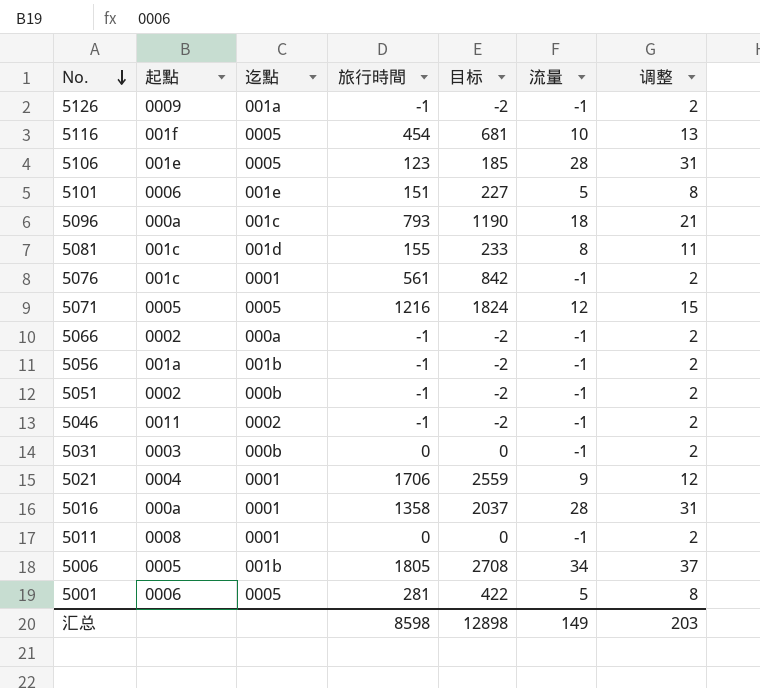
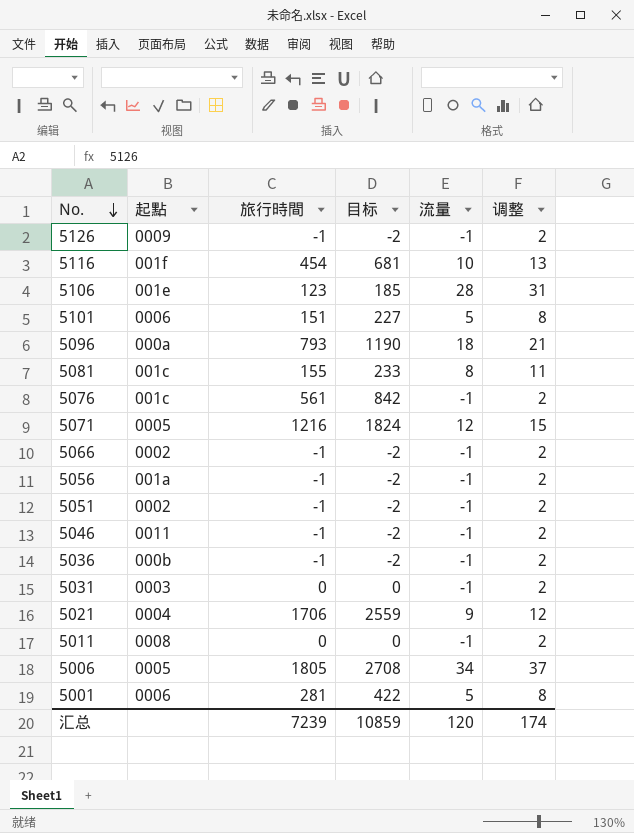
column 迄點 | position: 3 -> none
row 5016: 000a | 0001 | 1358 | 2037 | 28 | 31 -> none
row 5036: none -> 000b | -1 | -2 | -1 | 2
汇总 | 旅行時間: 8598 -> 7239
汇总 | 目标: 12898 -> 10859
汇总 | 流量: 149 -> 120
汇总 | 调整: 203 -> 174

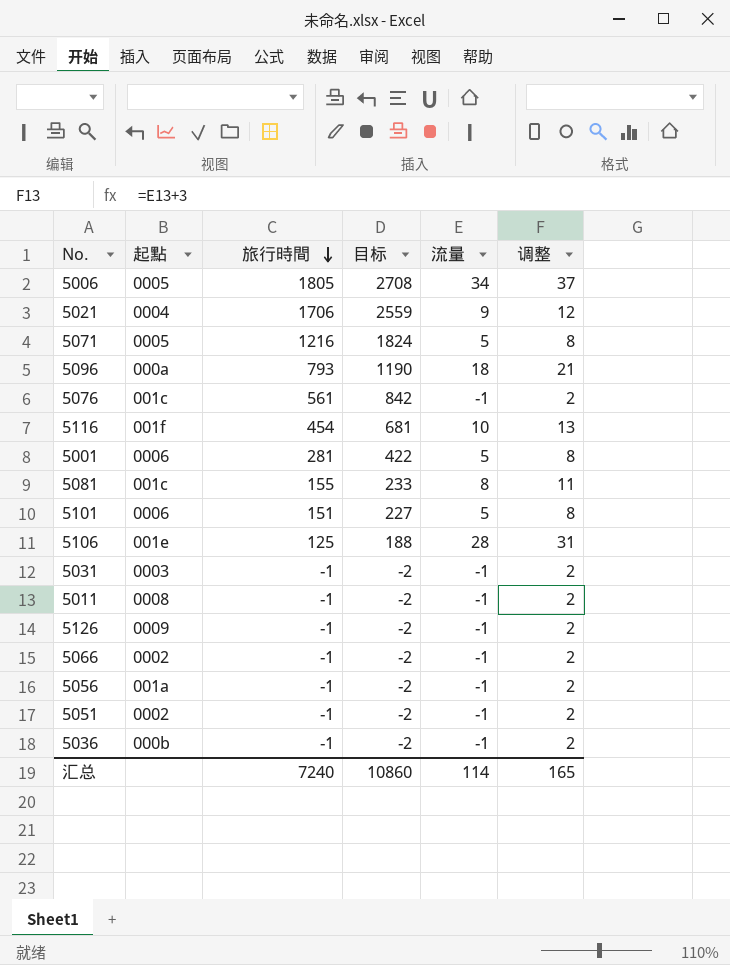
row order: No. descending -> 旅行時間 descending
row 5046: 0011 | -1 | -2 | -1 | 2 -> none
5071 | 流量: 12 -> 5
5071 | 调整: 15 -> 8
5106 | 旅行時間: 123 -> 125
5106 | 目标: 185 -> 188
5031 | 旅行時間: 0 -> -1
5031 | 目标: 0 -> -2
5011 | 旅行時間: 0 -> -1
5011 | 目标: 0 -> -2
汇总 | 旅行時間: 7239 -> 7240
汇总 | 目标: 10859 -> 10860
汇总 | 流量: 120 -> 114
汇总 | 调整: 174 -> 165

